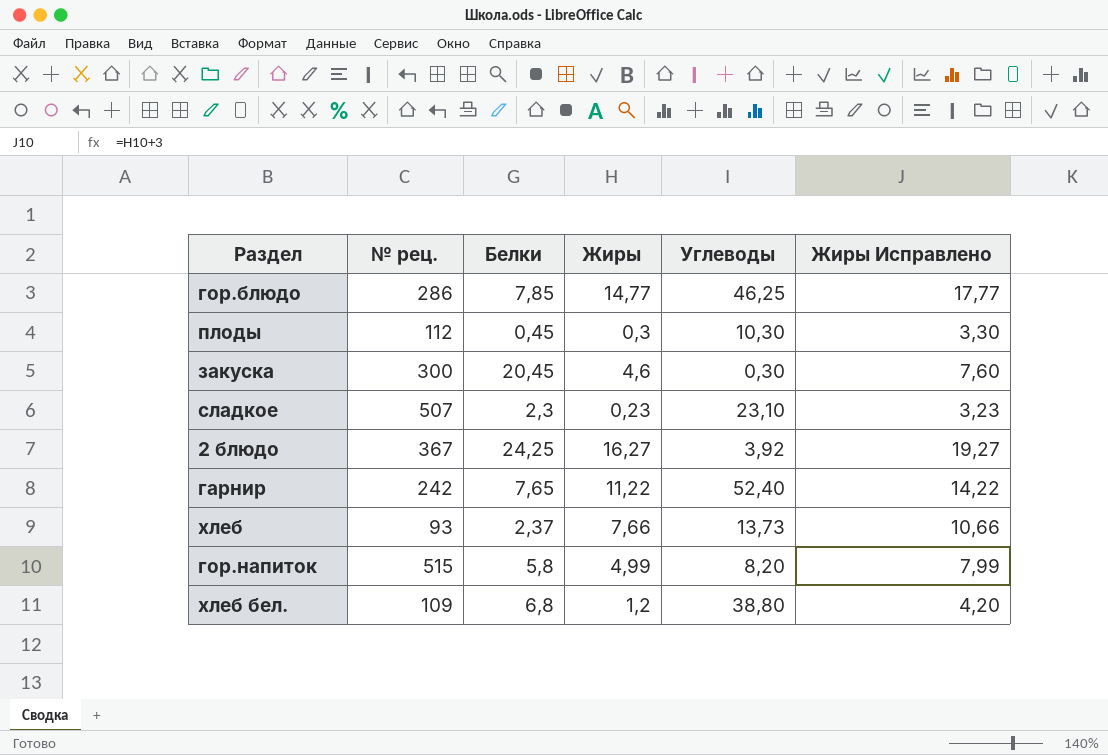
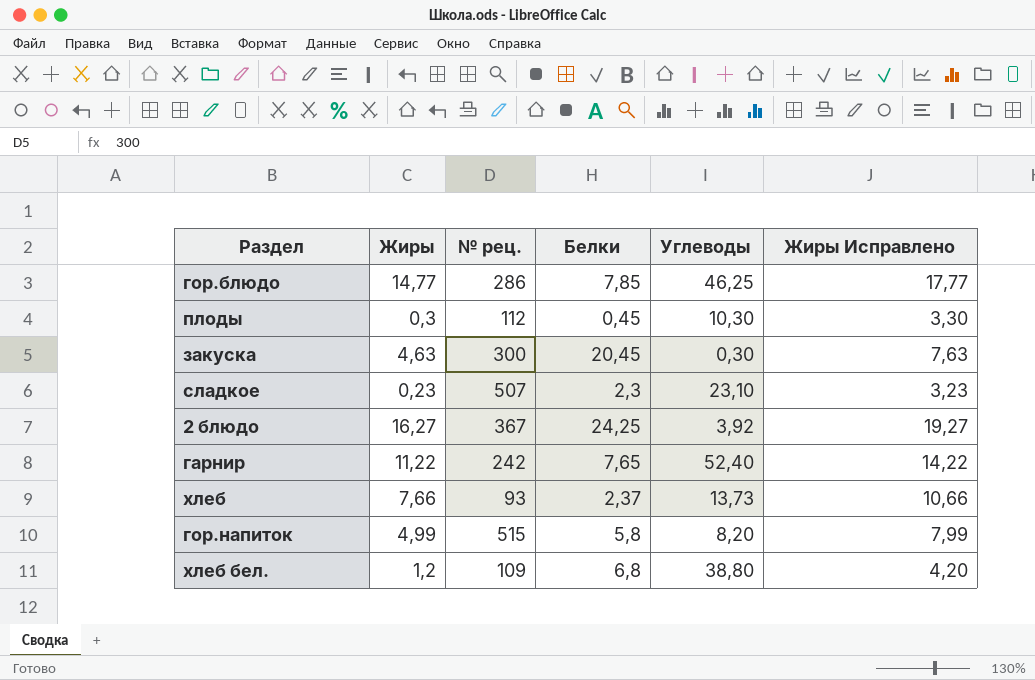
column Жиры | position: 4 -> 2
закуска | Жиры: 4,6 -> 4,63
закуска | Жиры Исправлено: 7,60 -> 7,63

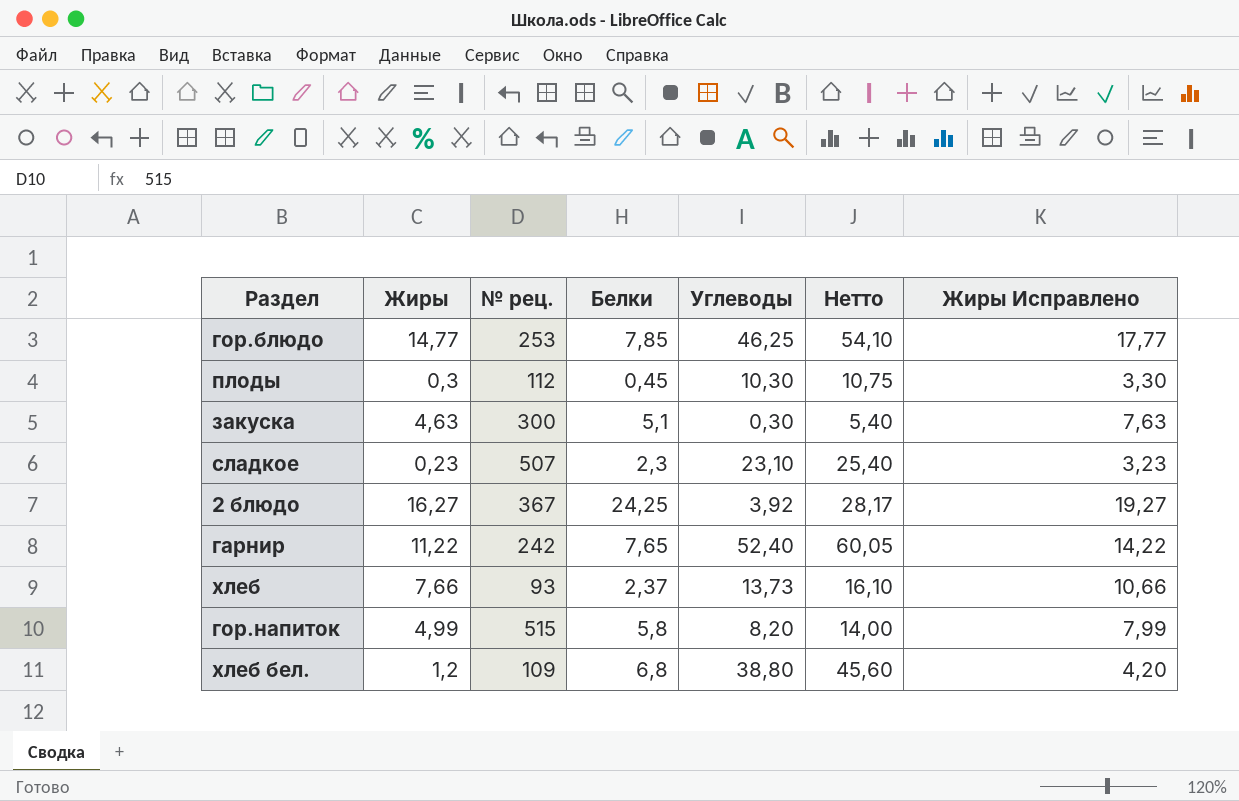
column Нетто | formula: none -> [Белки] + [Углеводы]
гор.блюдо | № рец.: 286 -> 253
закуска | Белки: 20,45 -> 5,1

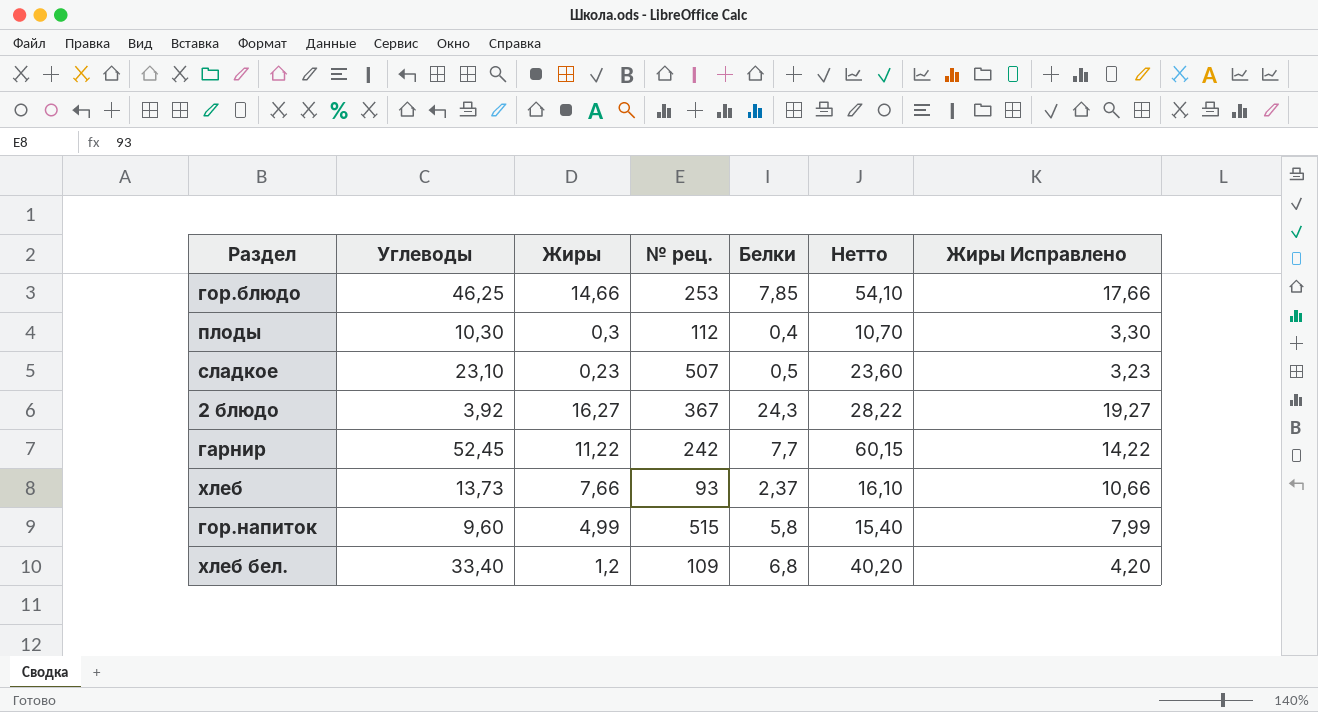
column Углеводы | position: 5 -> 2
row закуска: 4,63 | 300 | 5,1 | 0,30 | 5,40 | 7,63 -> none
гор.блюдо | Жиры: 14,77 -> 14,66
гор.блюдо | Жиры Исправлено: 17,77 -> 17,66
плоды | Белки: 0,45 -> 0,4
плоды | Нетто: 10,75 -> 10,70
сладкое | Белки: 2,3 -> 0,5
сладкое | Нетто: 25,40 -> 23,60
2 блюдо | Белки: 24,25 -> 24,3
2 блюдо | Нетто: 28,17 -> 28,22
гарнир | Углеводы: 52,40 -> 52,45
гарнир | Белки: 7,65 -> 7,7
гарнир | Нетто: 60,05 -> 60,15
гор.напиток | Углеводы: 8,20 -> 9,60
гор.напиток | Нетто: 14,00 -> 15,40
хлеб бел. | Углеводы: 38,80 -> 33,40
хлеб бел. | Нетто: 45,60 -> 40,20

